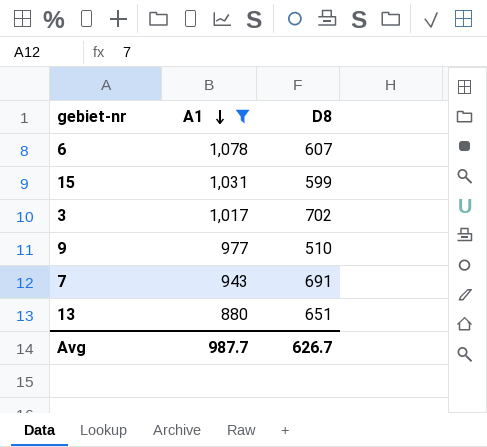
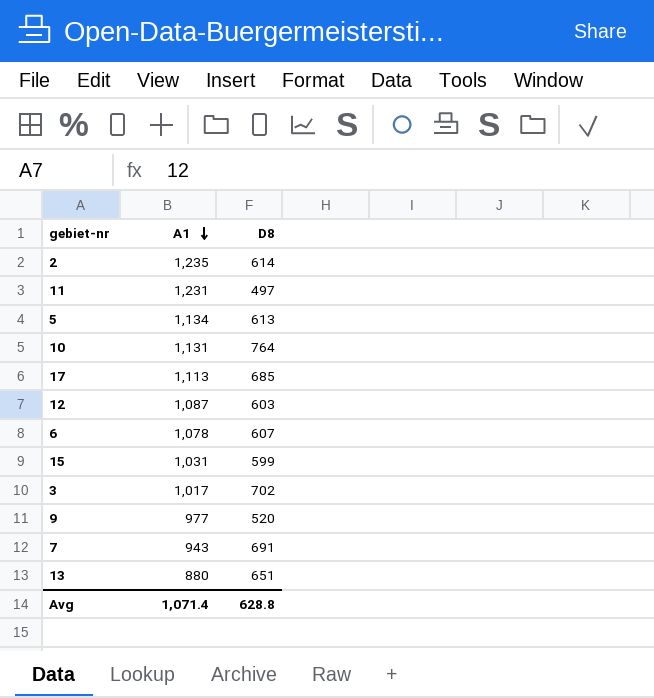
filter: A1 <= 1,078 -> none
9 | D8: 510 -> 520
Avg | A1: 987.7 -> 1,071.4
Avg | D8: 626.7 -> 628.8

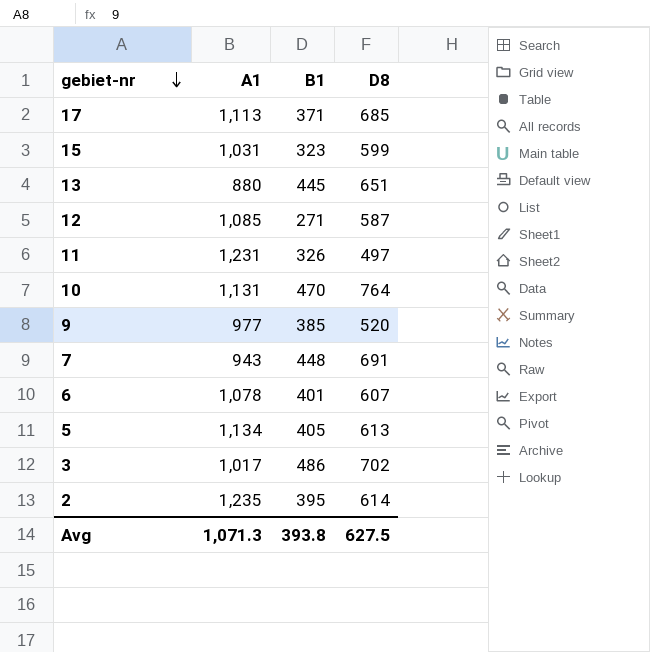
row order: A1 descending -> gebiet-nr descending
column B1 | position: none -> 3
12 | A1: 1,087 -> 1,085
12 | D8: 603 -> 587
Avg | A1: 1,071.4 -> 1,071.3
Avg | D8: 628.8 -> 627.5

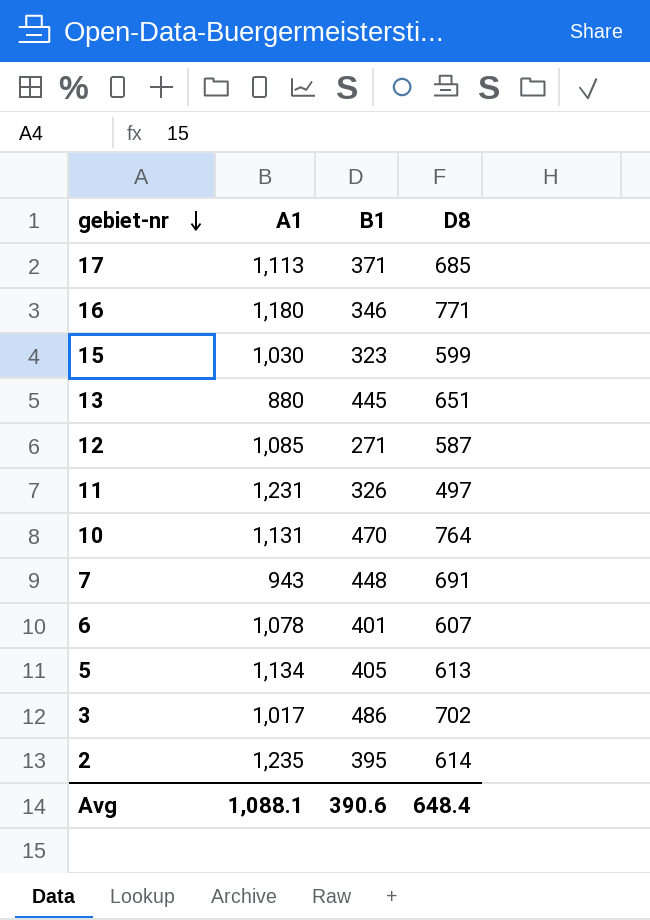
row 9: 977 | 385 | 520 -> none
row 16: none -> 1,180 | 346 | 771
15 | A1: 1,031 -> 1,030
Avg | A1: 1,071.3 -> 1,088.1
Avg | B1: 393.8 -> 390.6
Avg | D8: 627.5 -> 648.4

